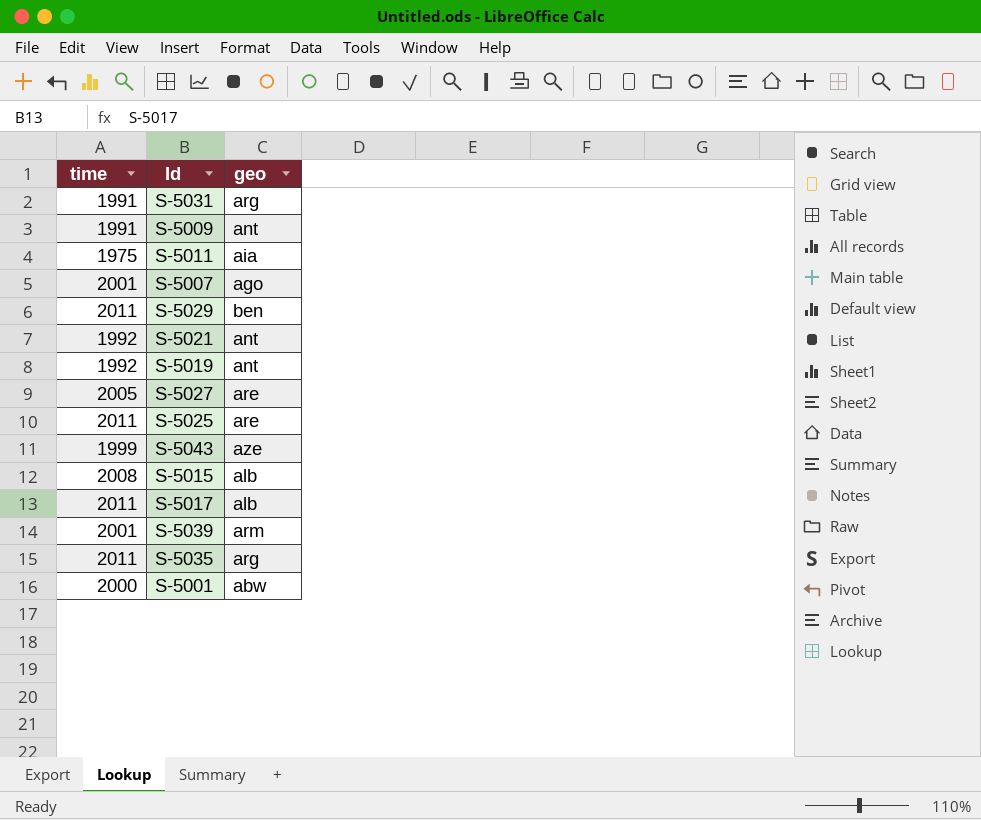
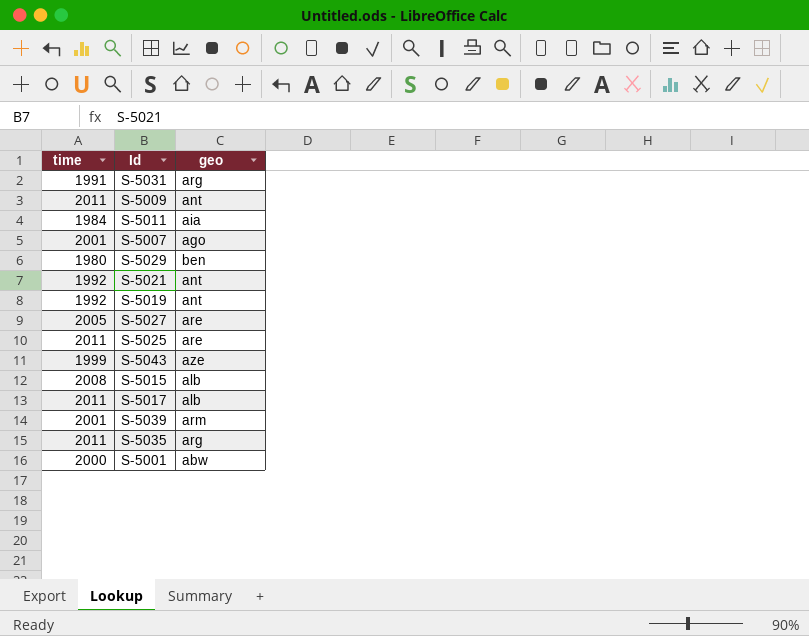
S-5009 | time: 1991 -> 2011
S-5011 | time: 1975 -> 1984
S-5029 | time: 2011 -> 1980

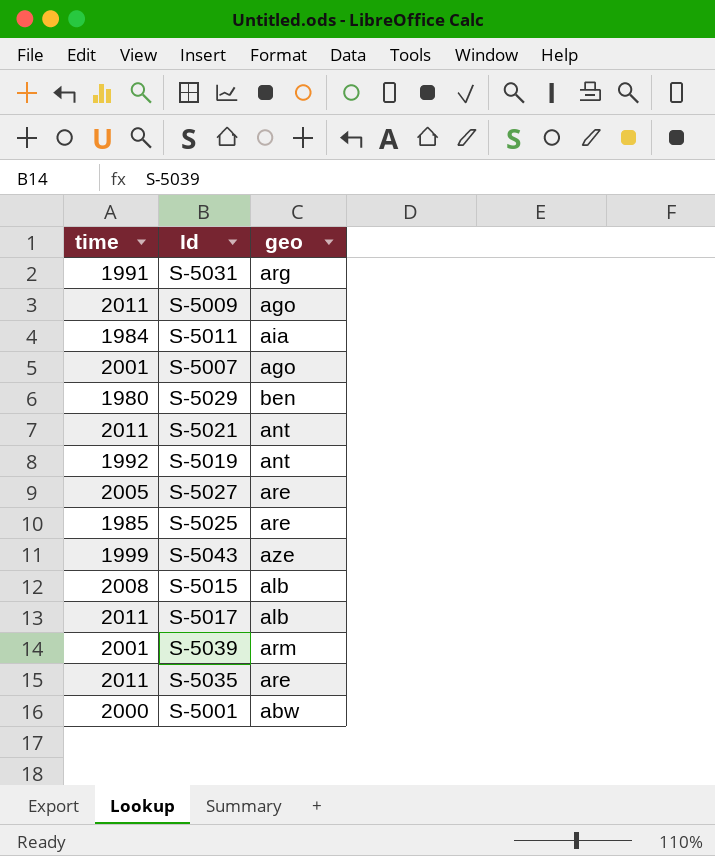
S-5009 | geo: ant -> ago
S-5021 | time: 1992 -> 2011
S-5025 | time: 2011 -> 1985
S-5035 | geo: arg -> are

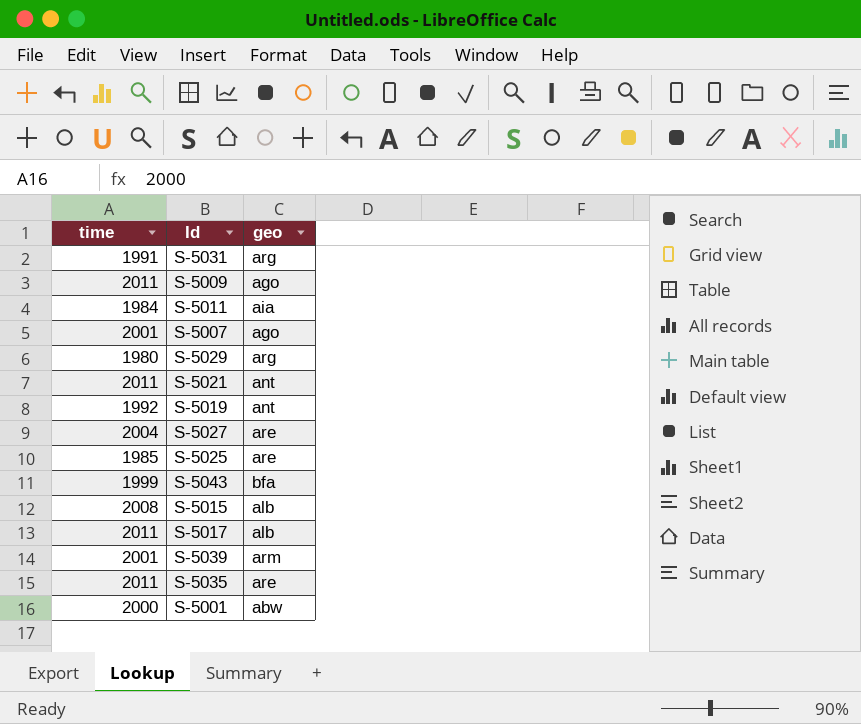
S-5029 | geo: ben -> arg
S-5027 | time: 2005 -> 2004
S-5043 | geo: aze -> bfa

